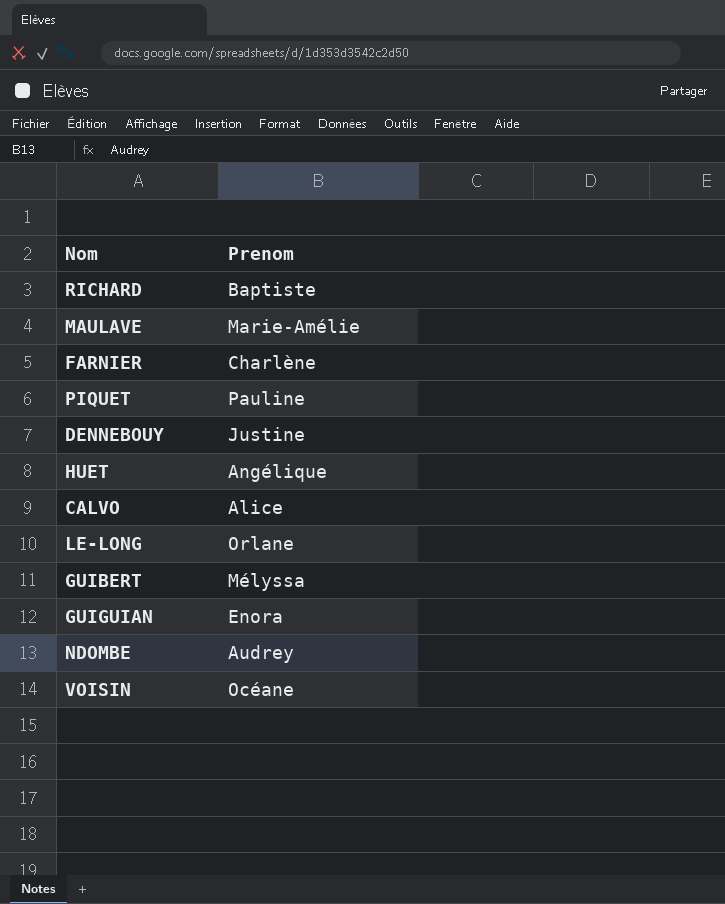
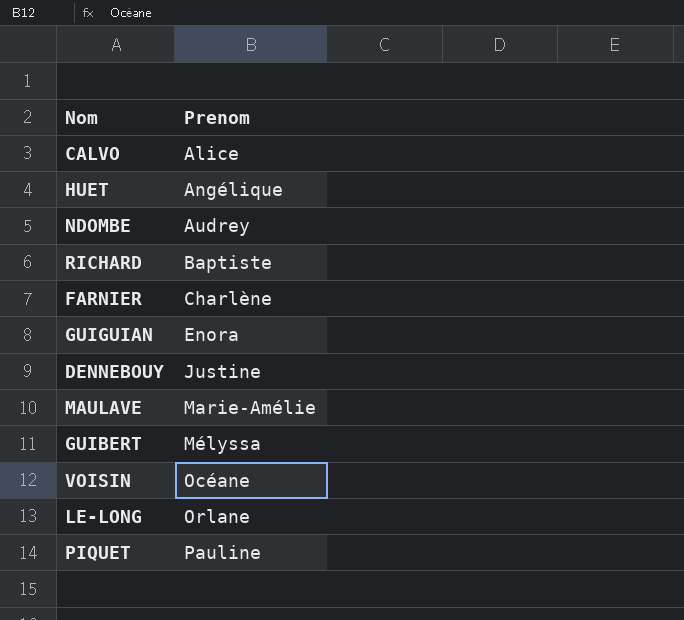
row order: none -> Prenom ascending

